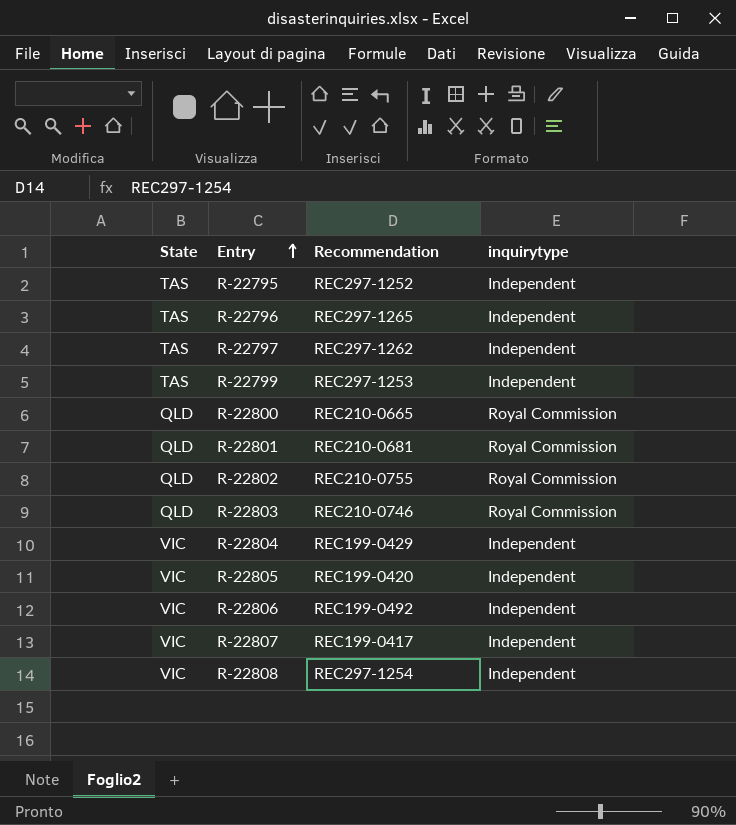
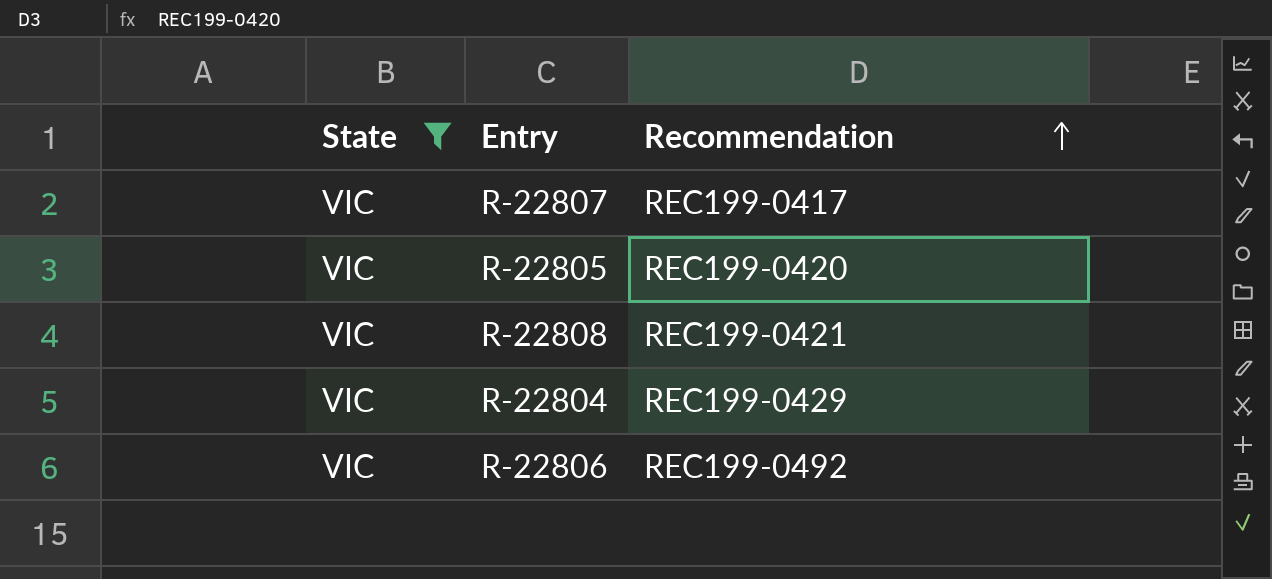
filter: none -> State = VIC
row order: Entry ascending -> Recommendation ascending
column inquirytype | position: 4 -> none
R-22808 | Recommendation: REC297-1254 -> REC199-0421

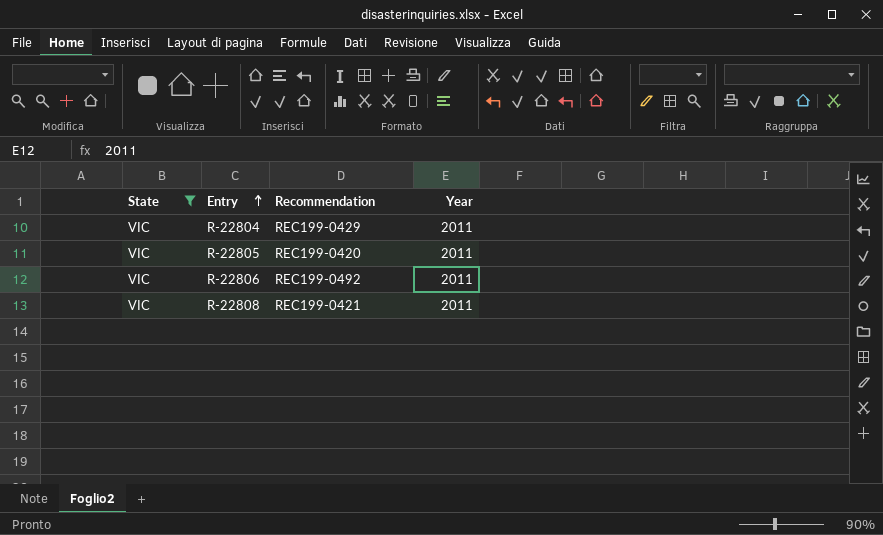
row order: Recommendation ascending -> Entry ascending
column Year | position: none -> 4
row R-22807: VIC | REC199-0417 -> none

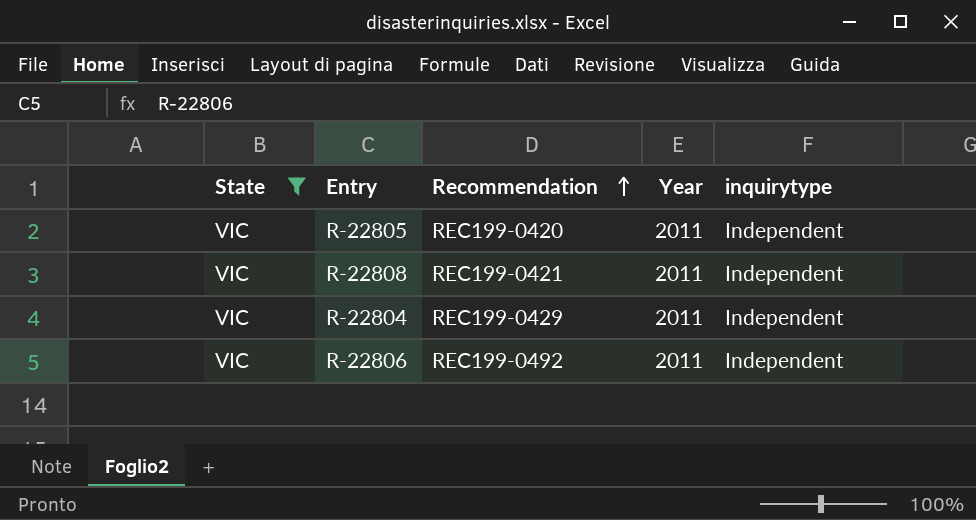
row order: Entry ascending -> Recommendation ascending
column inquirytype | position: none -> 5

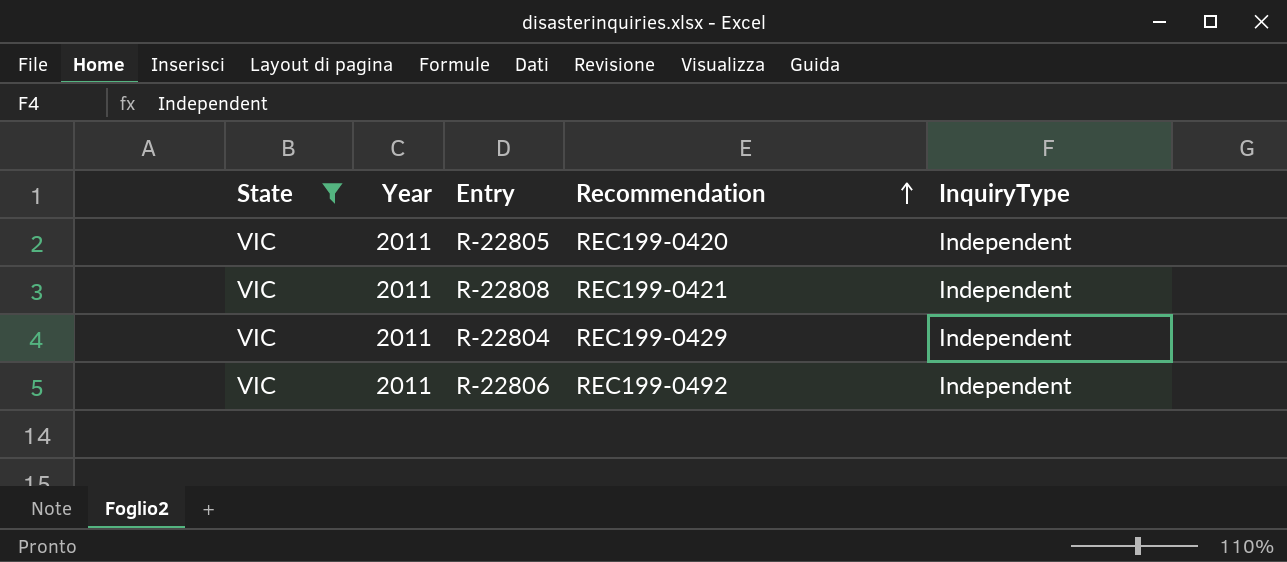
column Year | position: 4 -> 2
column name: inquirytype -> InquiryType

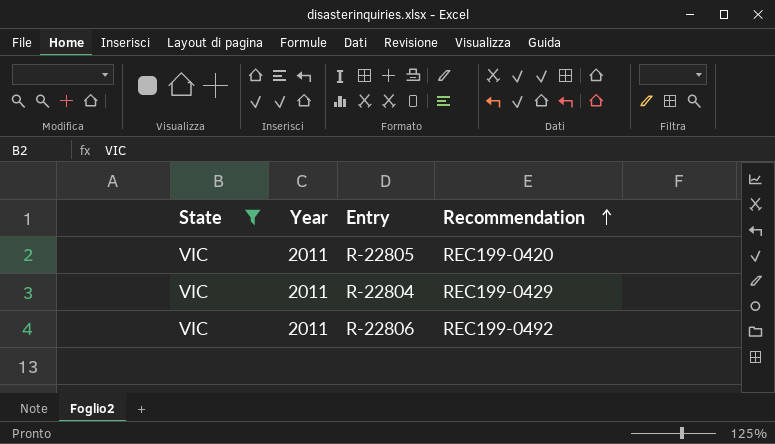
column InquiryType | position: 5 -> none
row R-22808: VIC | 2011 | REC199-0421 | Independent -> none

